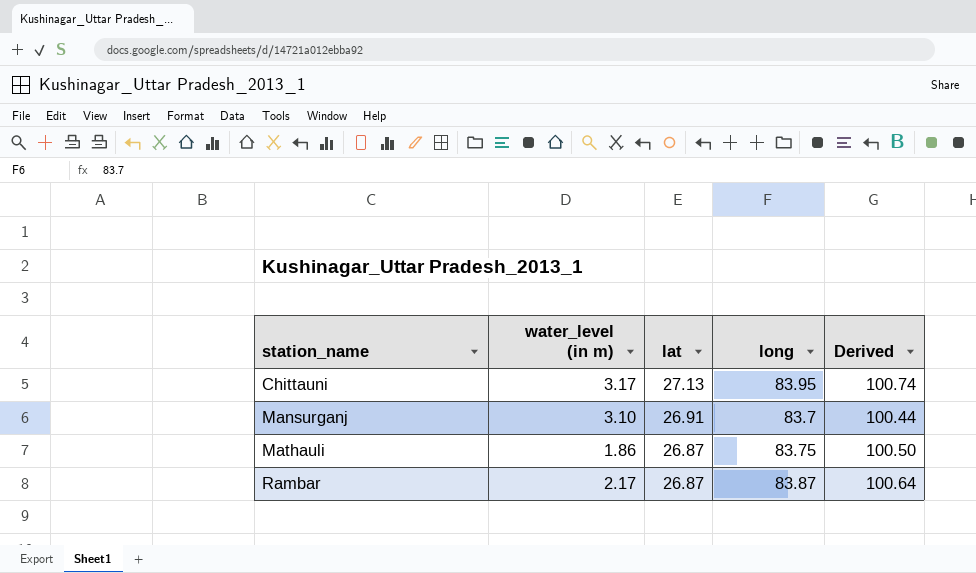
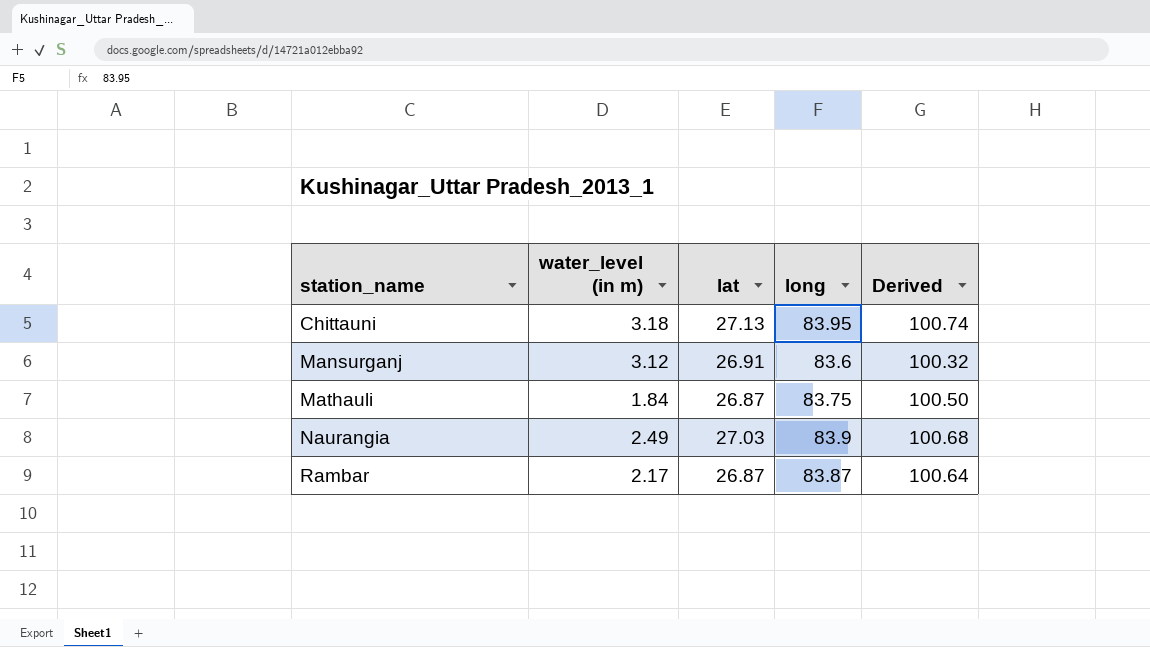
Chittauni | water_level (in m): 3.17 -> 3.18
Mansurganj | water_level (in m): 3.10 -> 3.12
Mansurganj | long: 83.7 -> 83.6
Mansurganj | Derived: 100.44 -> 100.32
Mathauli | water_level (in m): 1.86 -> 1.84
row Naurangia: none -> 2.49 | 27.03 | 83.9 | 100.68

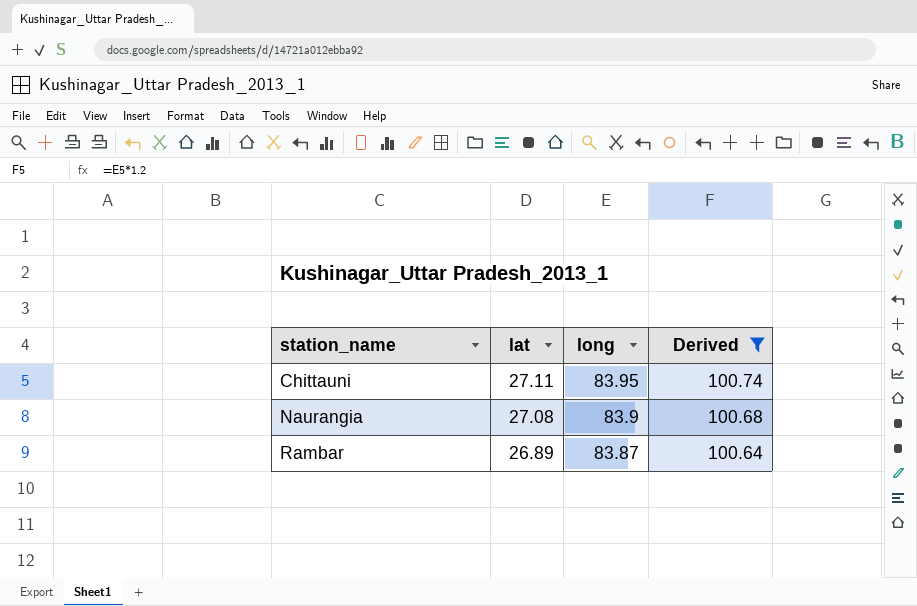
filter: none -> Derived >= 100.64
column water_level (in m) | position: 2 -> none
Chittauni | lat: 27.13 -> 27.11
Naurangia | lat: 27.03 -> 27.08
Rambar | lat: 26.87 -> 26.89

